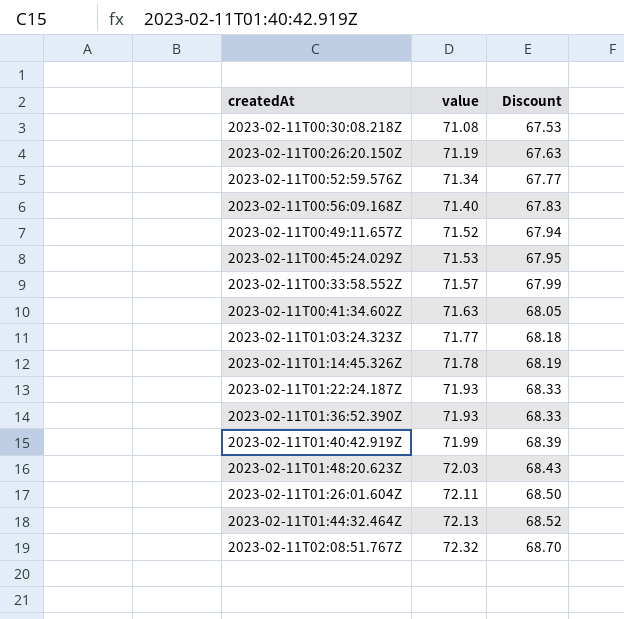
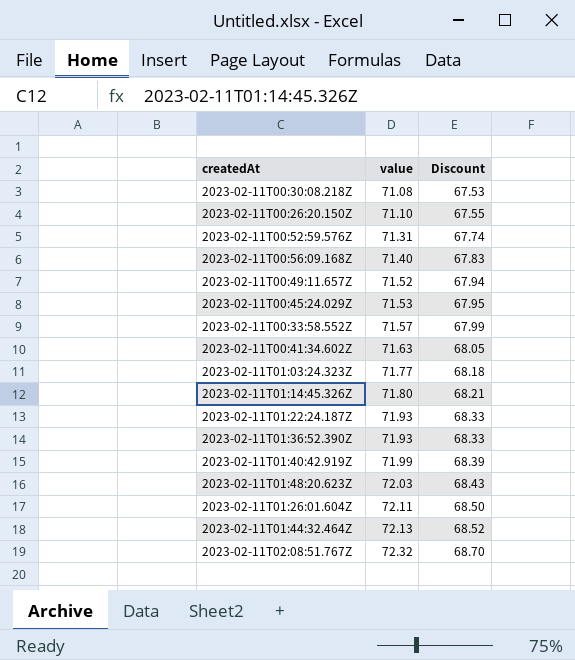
2023-02-11T00:26:20.150Z | value: 71.19 -> 71.10
2023-02-11T00:26:20.150Z | Discount: 67.63 -> 67.55
2023-02-11T00:52:59.576Z | value: 71.34 -> 71.31
2023-02-11T00:52:59.576Z | Discount: 67.77 -> 67.74
2023-02-11T01:14:45.326Z | value: 71.78 -> 71.80
2023-02-11T01:14:45.326Z | Discount: 68.19 -> 68.21

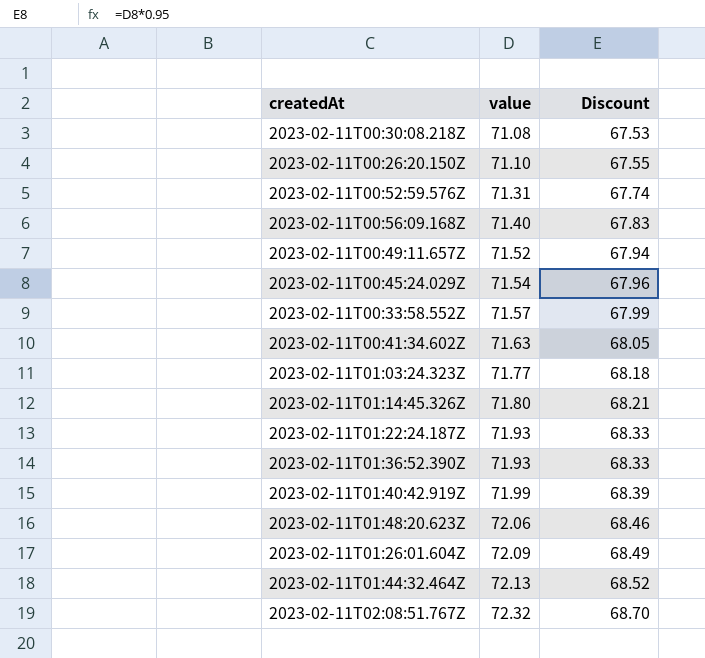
2023-02-11T00:45:24.029Z | value: 71.53 -> 71.54
2023-02-11T00:45:24.029Z | Discount: 67.95 -> 67.96
2023-02-11T01:48:20.623Z | value: 72.03 -> 72.06
2023-02-11T01:48:20.623Z | Discount: 68.43 -> 68.46
2023-02-11T01:26:01.604Z | value: 72.11 -> 72.09
2023-02-11T01:26:01.604Z | Discount: 68.50 -> 68.49

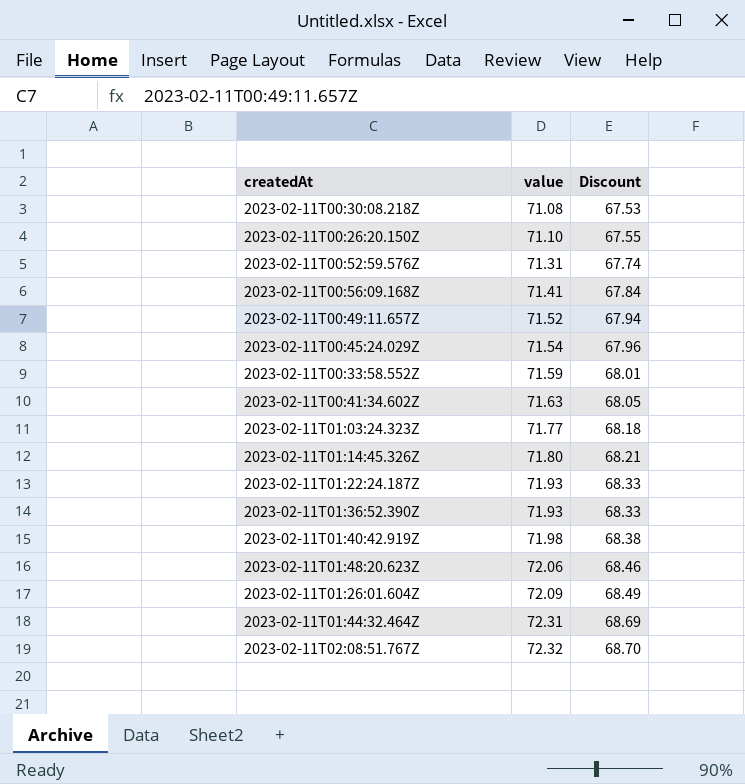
2023-02-11T00:56:09.168Z | value: 71.40 -> 71.41
2023-02-11T00:56:09.168Z | Discount: 67.83 -> 67.84
2023-02-11T00:33:58.552Z | value: 71.57 -> 71.59
2023-02-11T00:33:58.552Z | Discount: 67.99 -> 68.01
2023-02-11T01:40:42.919Z | value: 71.99 -> 71.98
2023-02-11T01:40:42.919Z | Discount: 68.39 -> 68.38
2023-02-11T01:44:32.464Z | value: 72.13 -> 72.31
2023-02-11T01:44:32.464Z | Discount: 68.52 -> 68.69

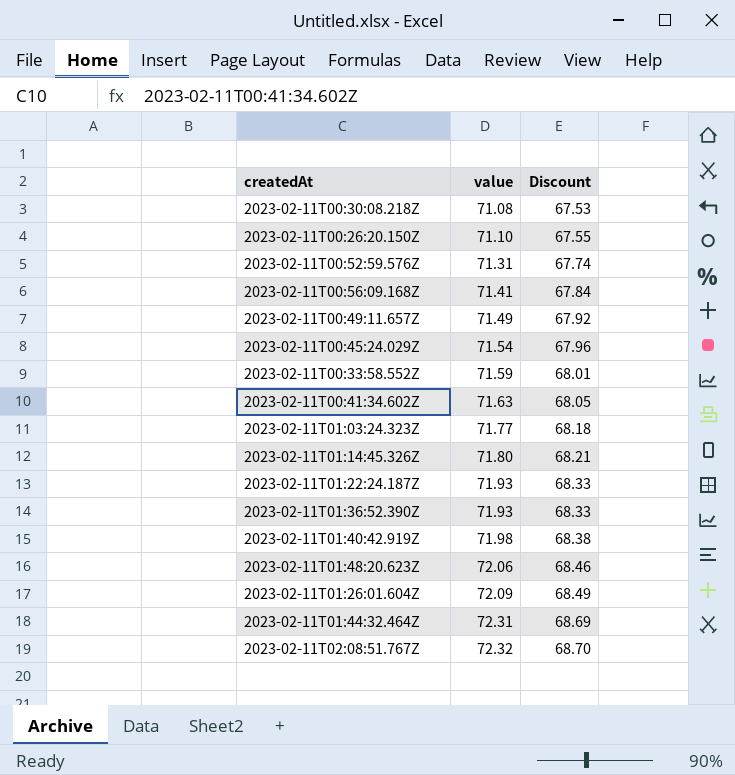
2023-02-11T00:49:11.657Z | value: 71.52 -> 71.49
2023-02-11T00:49:11.657Z | Discount: 67.94 -> 67.92

